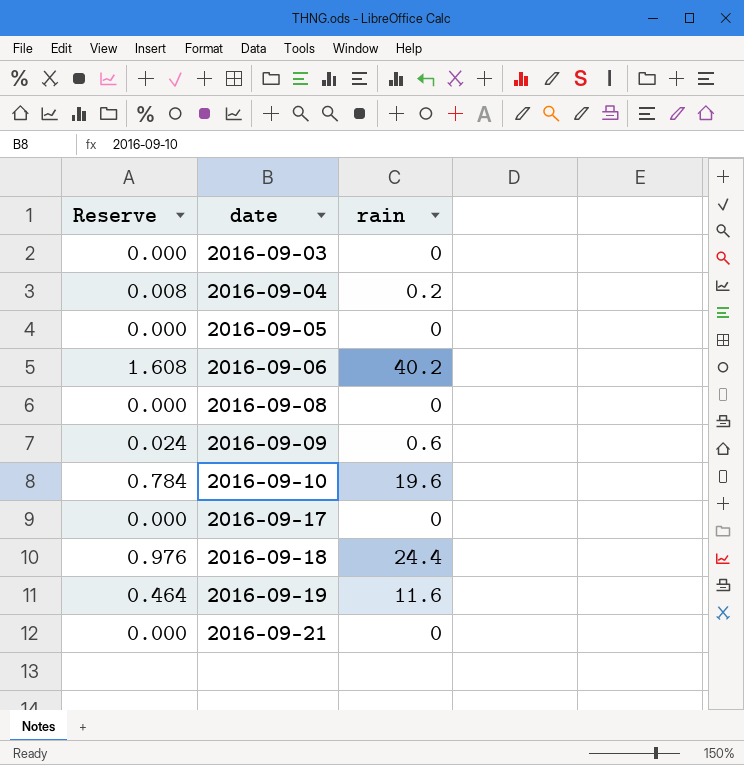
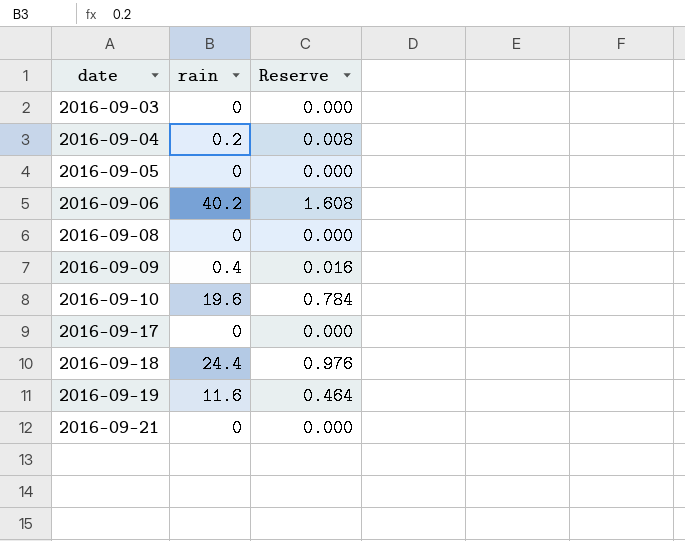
column Reserve | position: 1 -> 3
2016-09-09 | rain: 0.6 -> 0.4
2016-09-09 | Reserve: 0.024 -> 0.016

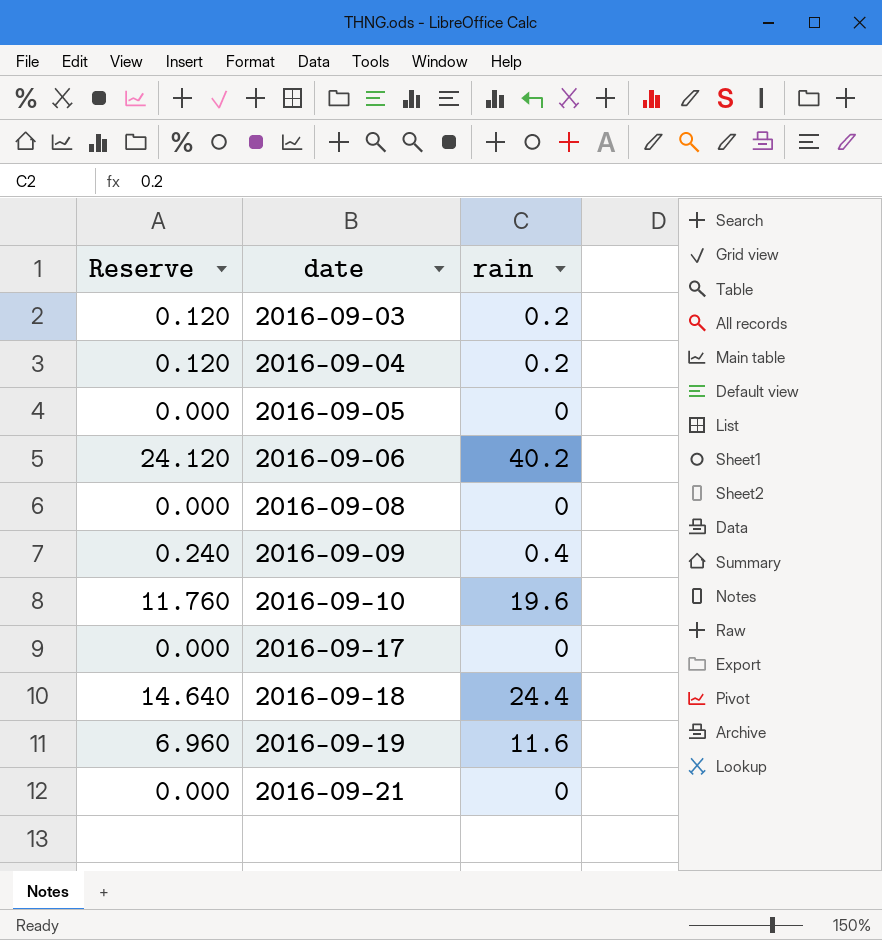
column Reserve | formula: [rain] * 0.04 -> [rain] * 0.6
column Reserve | position: 3 -> 1
2016-09-03 | rain: 0 -> 0.2

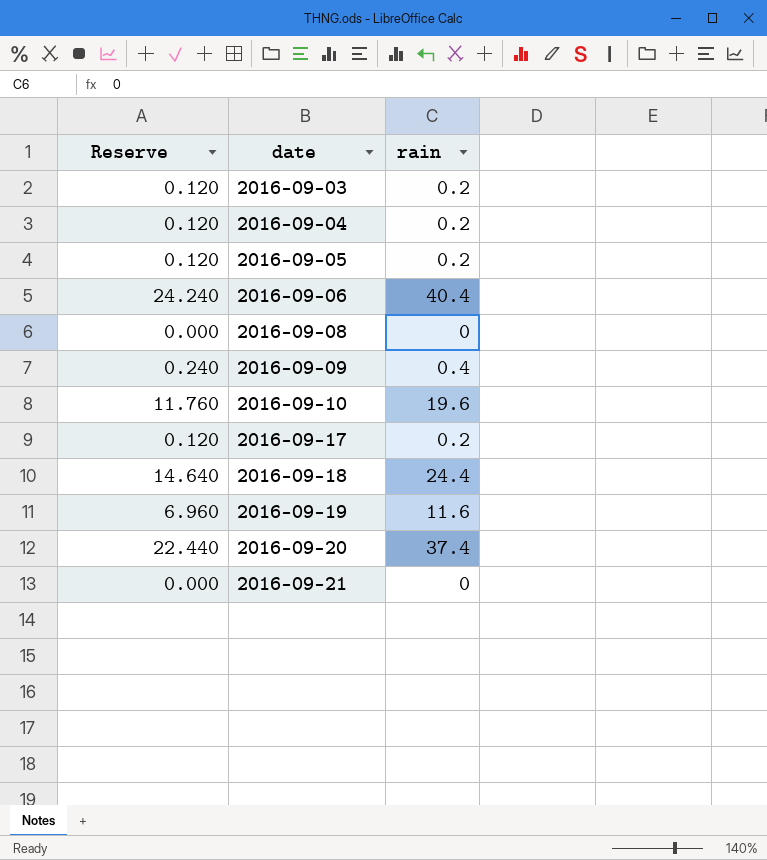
2016-09-05 | Reserve: 0.000 -> 0.120
2016-09-05 | rain: 0 -> 0.2
2016-09-06 | Reserve: 24.120 -> 24.240
2016-09-06 | rain: 40.2 -> 40.4
2016-09-17 | Reserve: 0.000 -> 0.120
2016-09-17 | rain: 0 -> 0.2
row 2016-09-20: none -> 22.440 | 37.4

